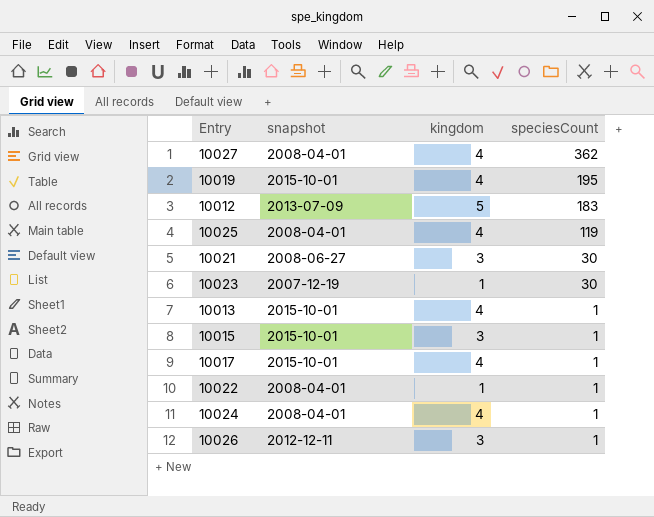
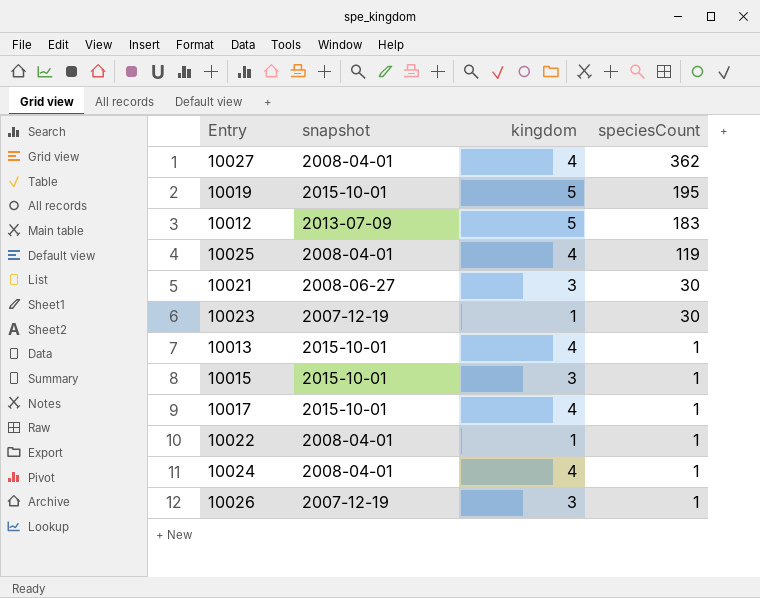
10019 | kingdom: 4 -> 5
10026 | snapshot: 2012-12-11 -> 2007-12-19

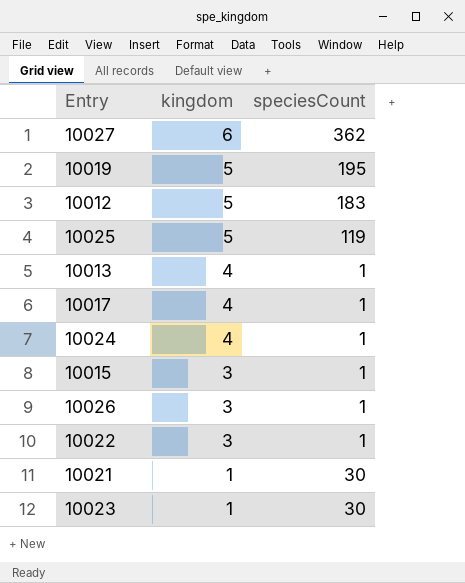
row order: speciesCount descending -> kingdom descending
column snapshot | position: 2 -> none
10027 | kingdom: 4 -> 6
10025 | kingdom: 4 -> 5
10022 | kingdom: 1 -> 3
10021 | kingdom: 3 -> 1

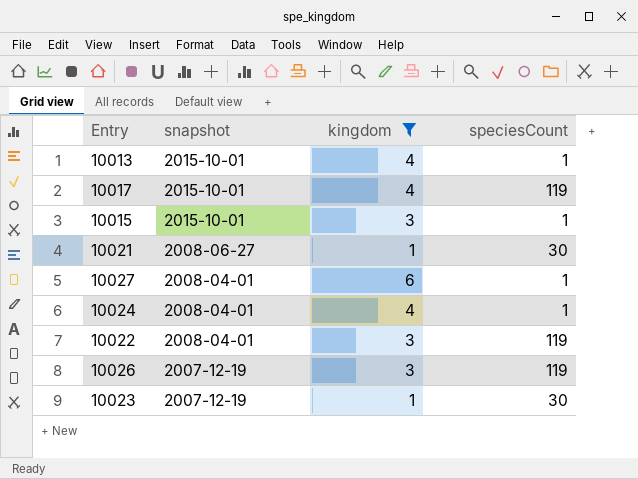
filter: none -> kingdom != 5
row order: kingdom descending -> snapshot descending
column snapshot | position: none -> 2
10017 | speciesCount: 1 -> 119
10027 | speciesCount: 362 -> 1
10022 | speciesCount: 1 -> 119
10026 | speciesCount: 1 -> 119

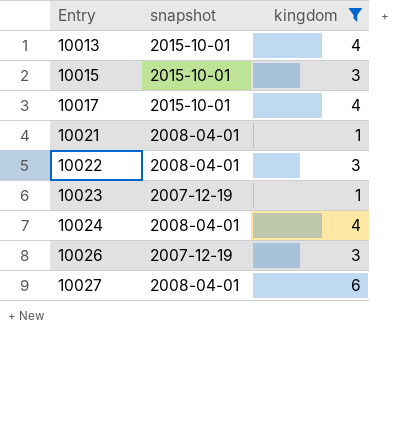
row order: snapshot descending -> Entry ascending
column speciesCount | position: 4 -> none
10021 | snapshot: 2008-06-27 -> 2008-04-01

